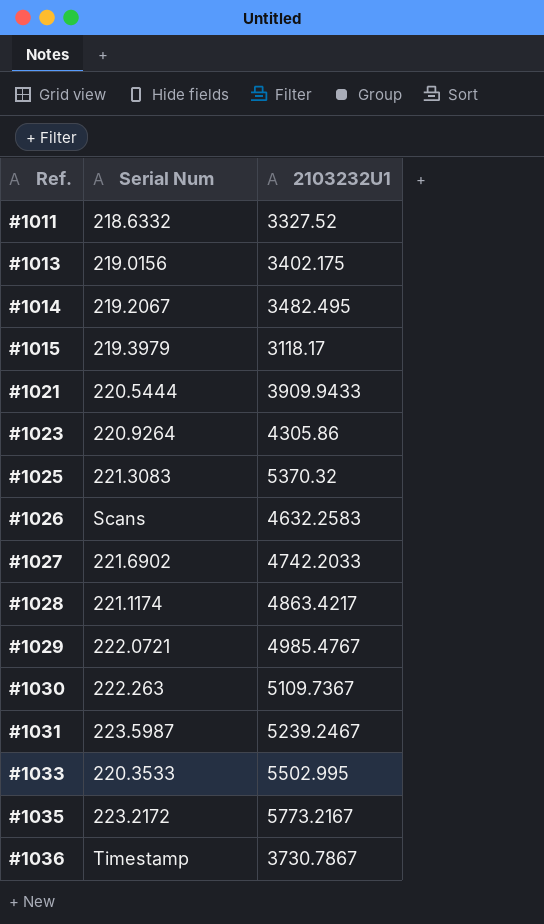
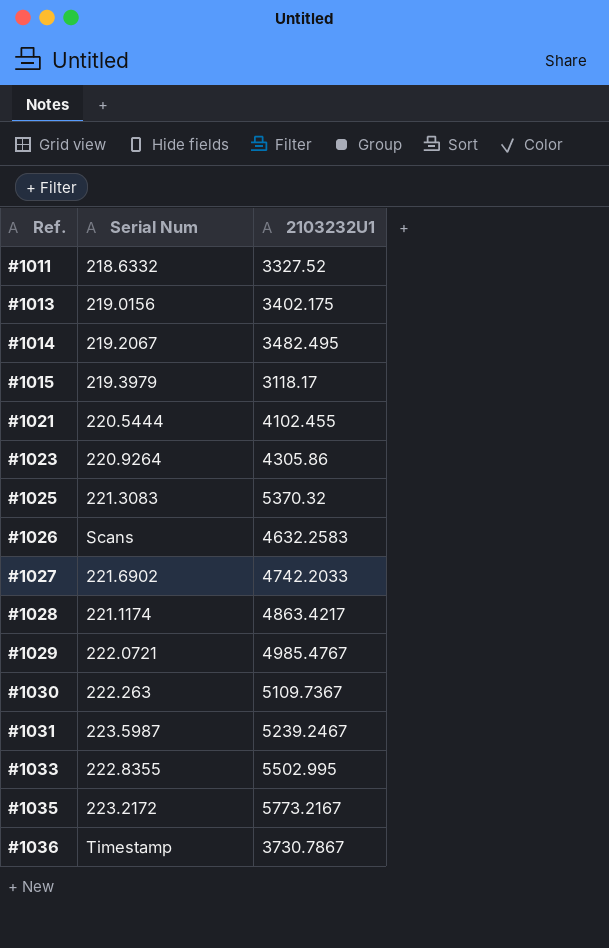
#1021 | 2103232U1: 3909.9433 -> 4102.455
#1033 | Serial Num: 220.3533 -> 222.8355

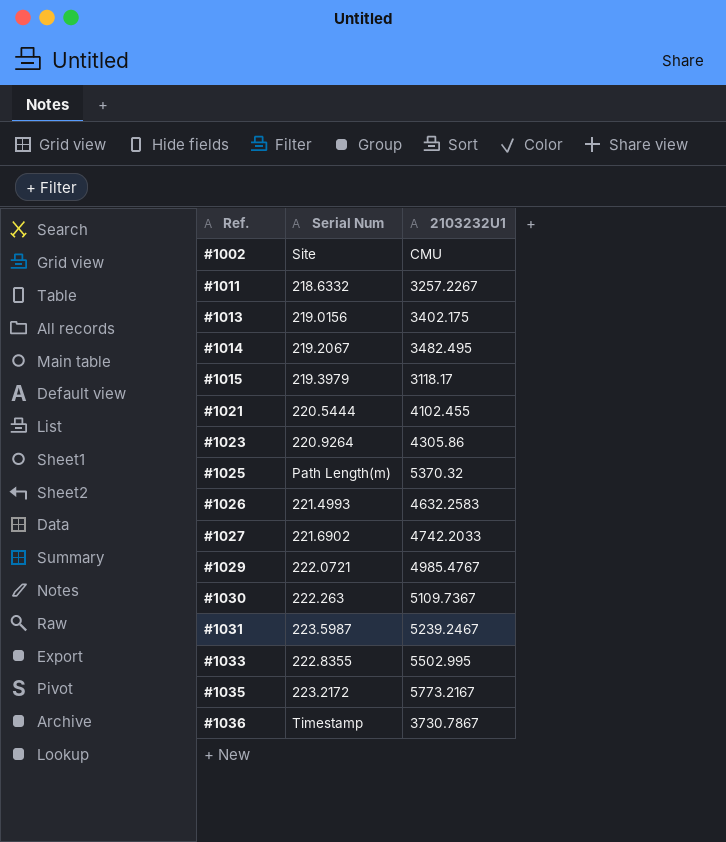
row #1028: 221.1174 | 4863.4217 -> none
row #1002: none -> Site | CMU
#1011 | 2103232U1: 3327.52 -> 3257.2267
#1025 | Serial Num: 221.3083 -> Path Length(m)
#1026 | Serial Num: Scans -> 221.4993

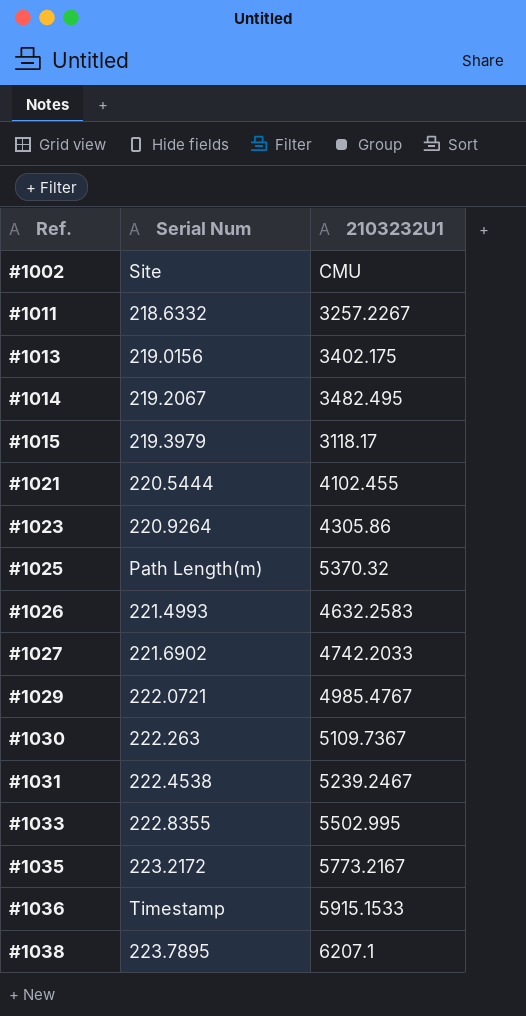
#1031 | Serial Num: 223.5987 -> 222.4538
#1036 | 2103232U1: 3730.7867 -> 5915.1533
row #1038: none -> 223.7895 | 6207.1

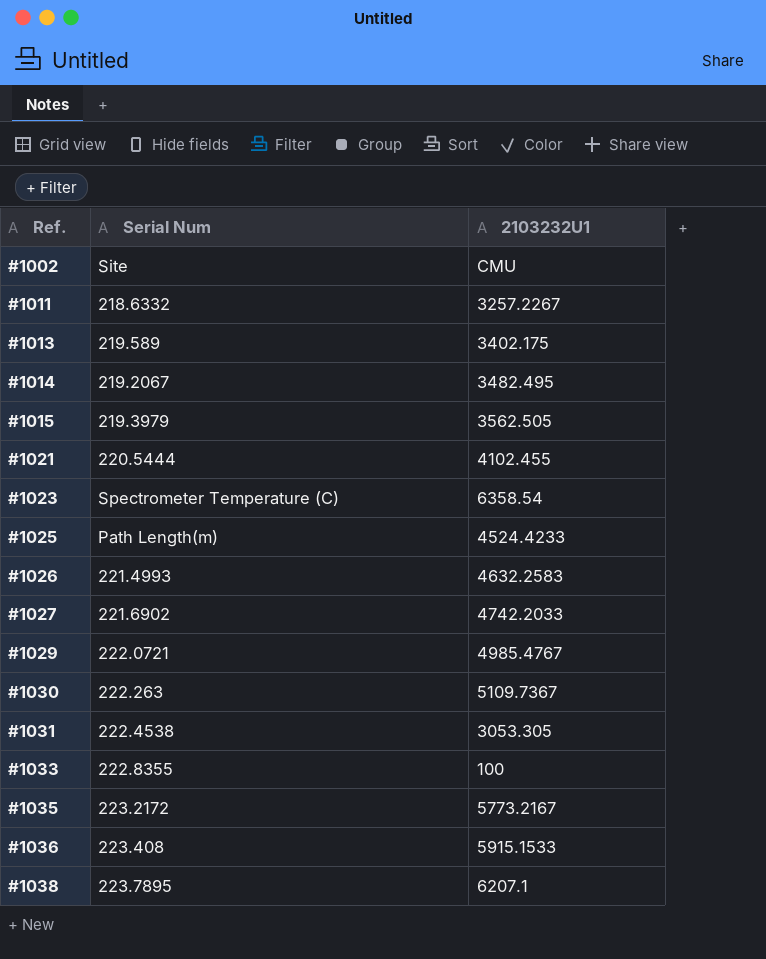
#1013 | Serial Num: 219.0156 -> 219.589
#1015 | 2103232U1: 3118.17 -> 3562.505
#1023 | Serial Num: 220.9264 -> Spectrometer Temperature (C)
#1023 | 2103232U1: 4305.86 -> 6358.54
#1025 | 2103232U1: 5370.32 -> 4524.4233
#1031 | 2103232U1: 5239.2467 -> 3053.305
#1033 | 2103232U1: 5502.995 -> 100
#1036 | Serial Num: Timestamp -> 223.408

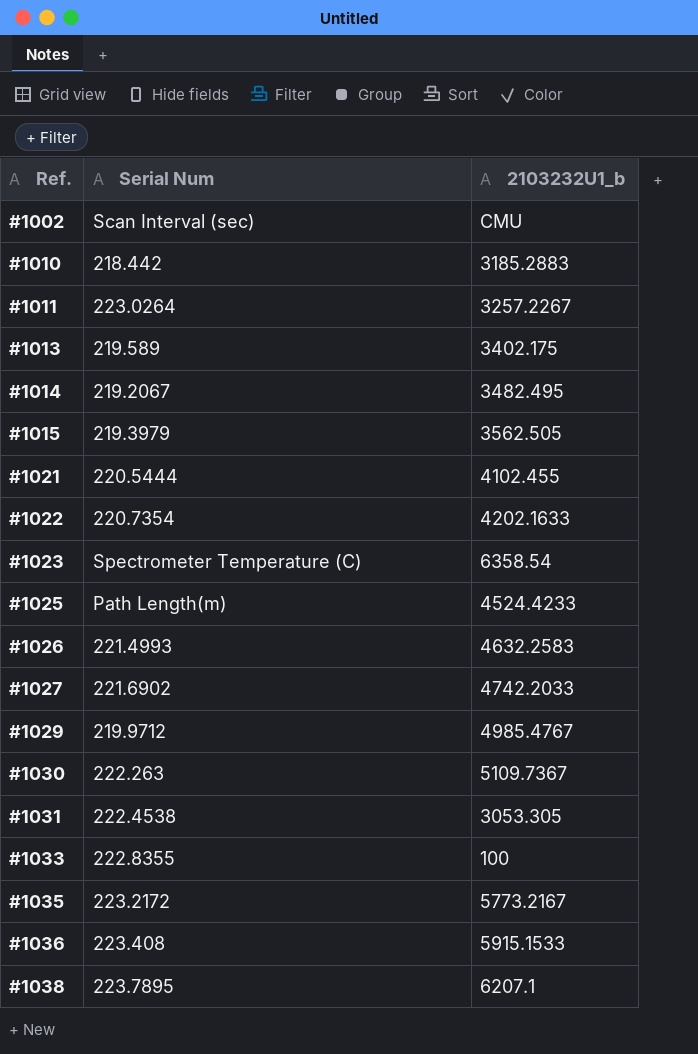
column name: 2103232U1 -> 2103232U1_b
#1002 | Serial Num: Site -> Scan Interval (sec)
row #1010: none -> 218.442 | 3185.2883
#1011 | Serial Num: 218.6332 -> 223.0264
row #1022: none -> 220.7354 | 4202.1633
#1029 | Serial Num: 222.0721 -> 219.9712

